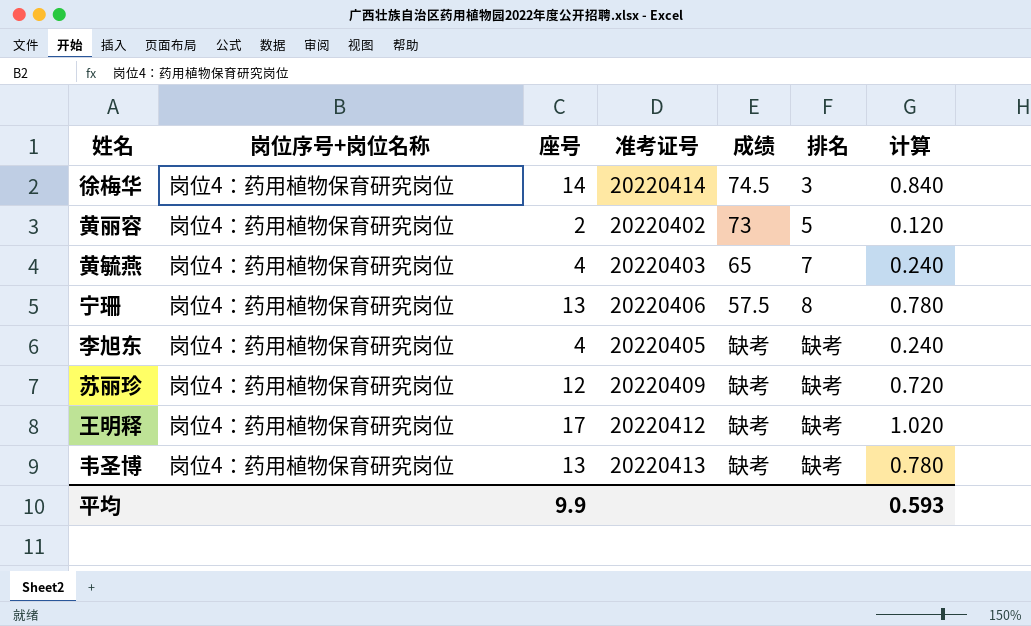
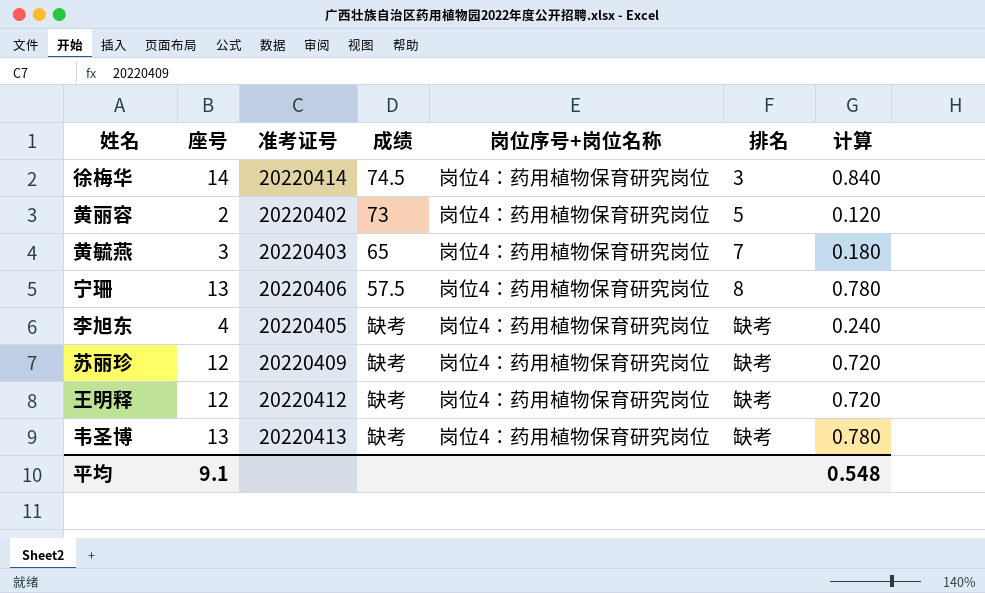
column 岗位序号+岗位名称 | position: 2 -> 5
黄毓燕 | 座号: 4 -> 3
黄毓燕 | 计算: 0.240 -> 0.180
王明释 | 座号: 17 -> 12
王明释 | 计算: 1.020 -> 0.720
平均 | 座号: 9.9 -> 9.1
平均 | 计算: 0.593 -> 0.548

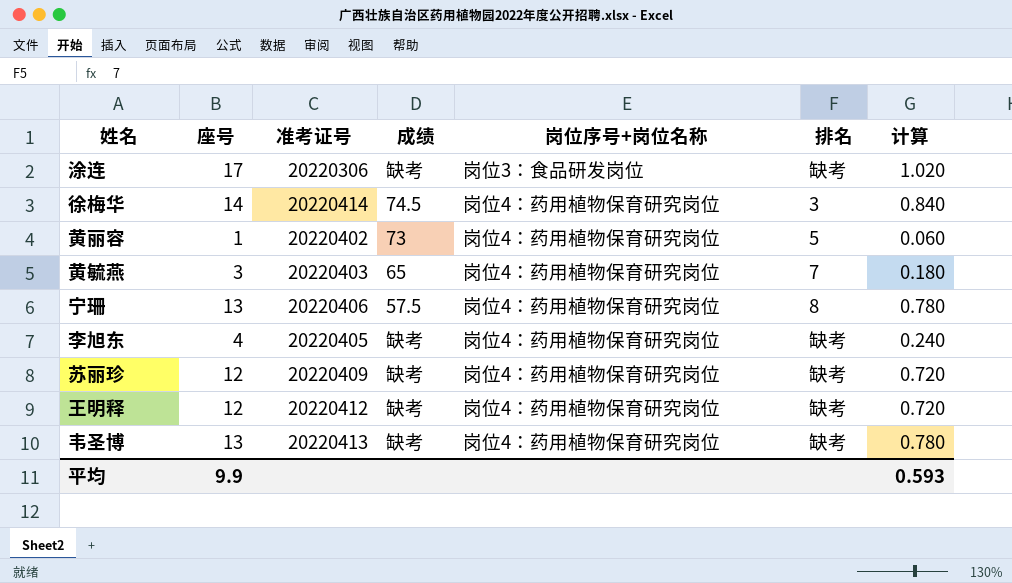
row 涂连: none -> 17 | 20220306 | 缺考 | 岗位3：食品研发岗位 | 缺考 | 1.020
黄丽容 | 座号: 2 -> 1
黄丽容 | 计算: 0.120 -> 0.060
平均 | 座号: 9.1 -> 9.9
平均 | 计算: 0.548 -> 0.593

